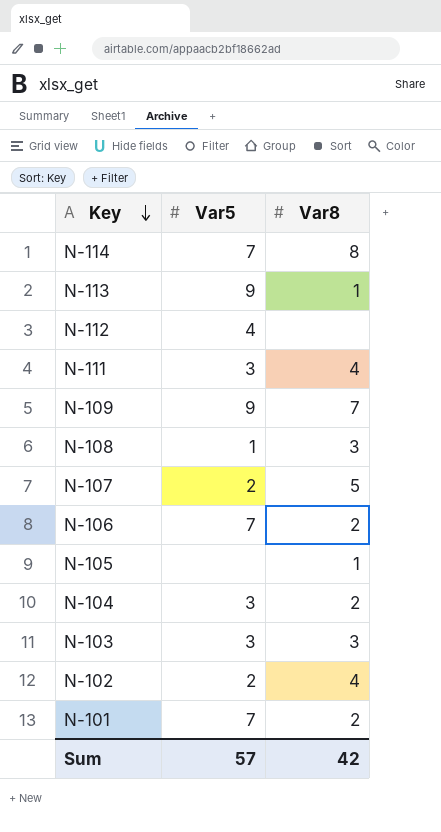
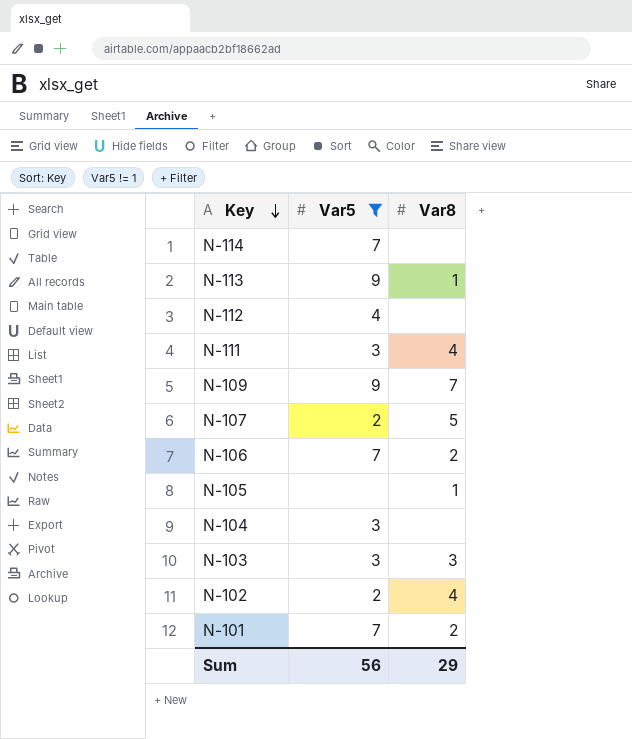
filter: none -> Var5 != 1
N-114 | Var8: 8 -> none
N-104 | Var8: 2 -> none
Sum | Var5: 57 -> 56
Sum | Var8: 42 -> 29

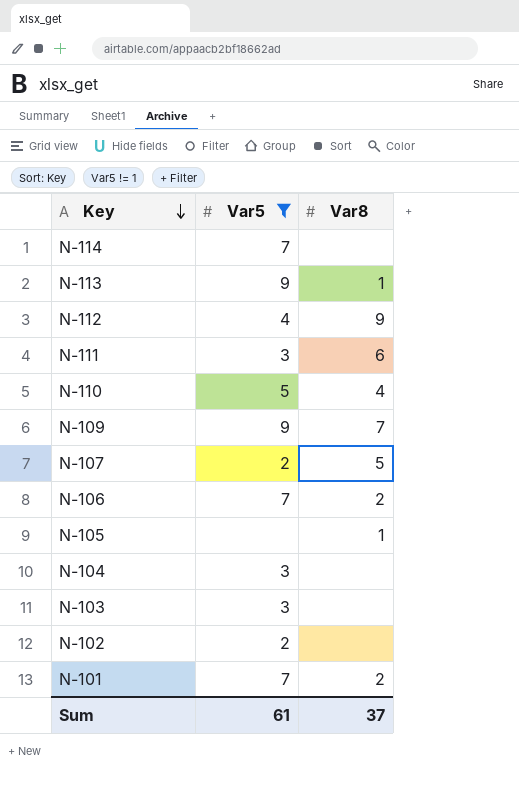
N-112 | Var8: none -> 9
N-111 | Var8: 4 -> 6
row N-110: none -> 5 | 4
N-103 | Var8: 3 -> none
N-102 | Var8: 4 -> none
Sum | Var5: 56 -> 61
Sum | Var8: 29 -> 37

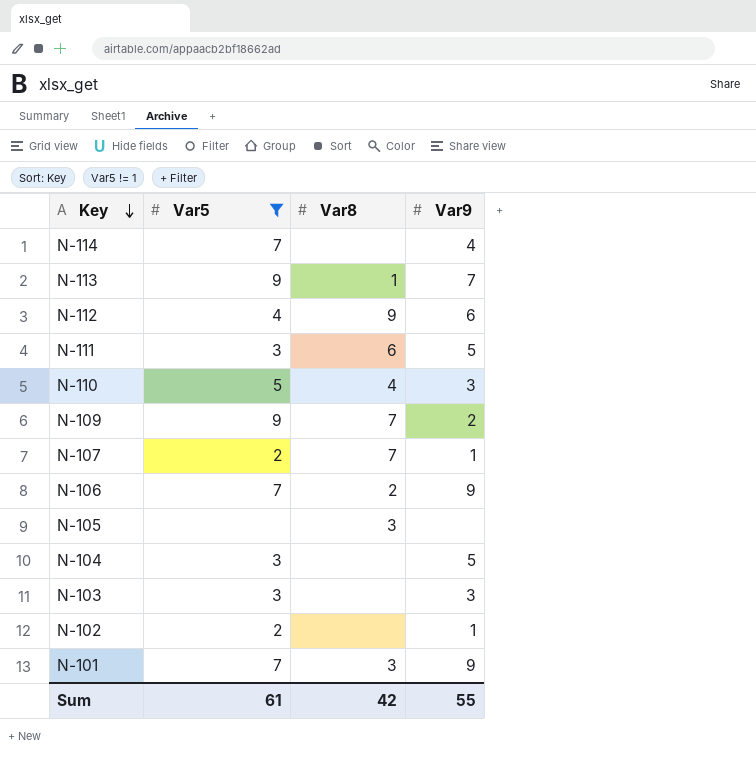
column Var9 | position: none -> 4
N-107 | Var8: 5 -> 7
N-105 | Var8: 1 -> 3
N-101 | Var8: 2 -> 3
Sum | Var8: 37 -> 42

